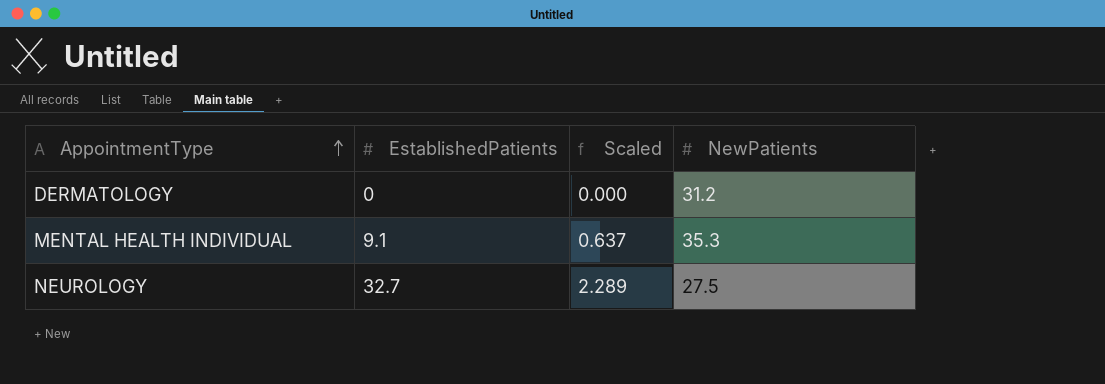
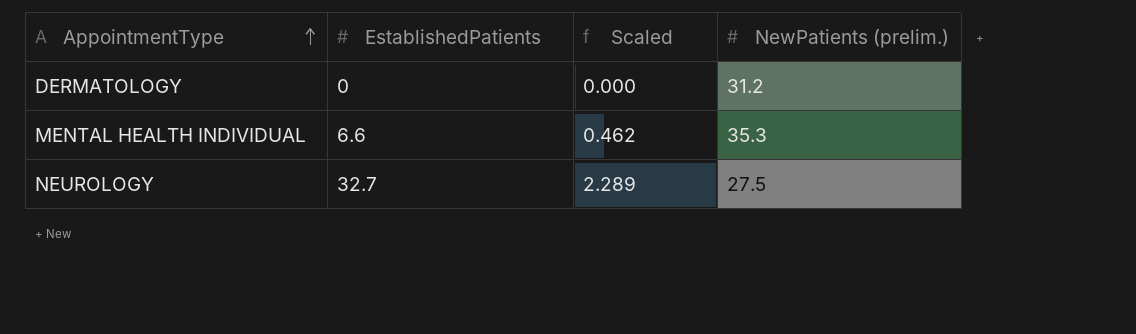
column name: NewPatients -> NewPatients (prelim.)
MENTAL HEALTH INDIVIDUAL | EstablishedPatients: 9.1 -> 6.6
MENTAL HEALTH INDIVIDUAL | Scaled: 0.637 -> 0.462

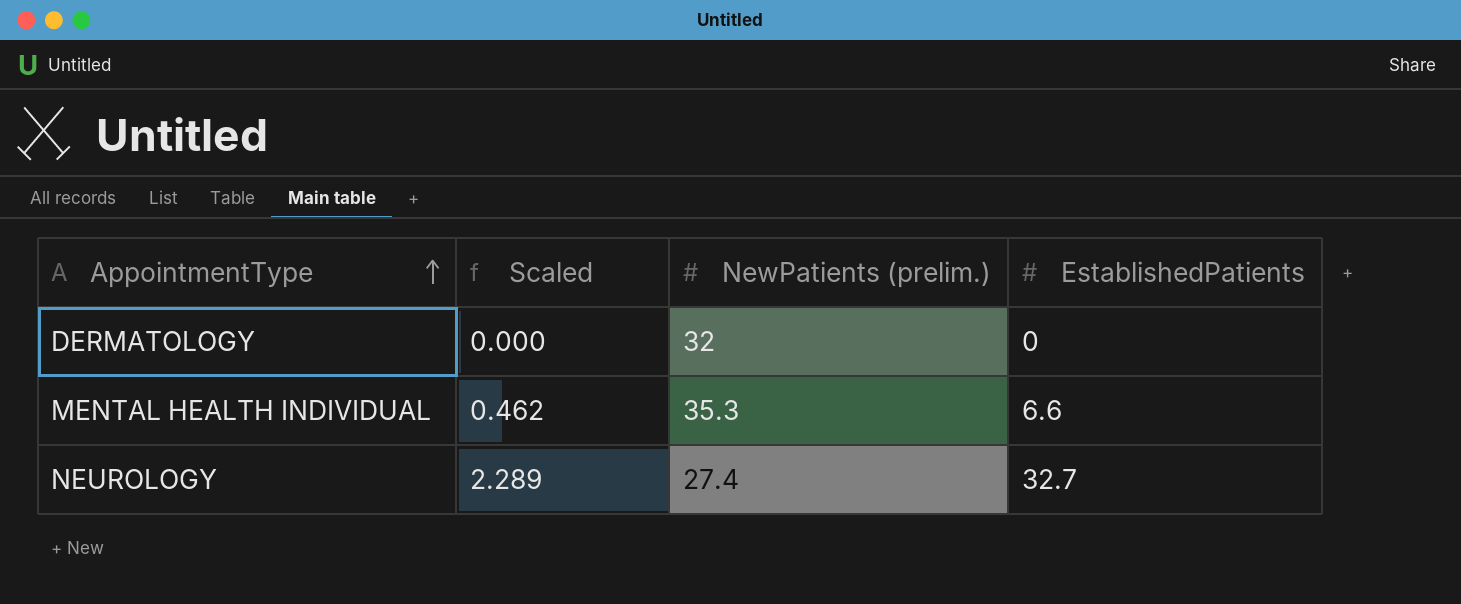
column EstablishedPatients | position: 2 -> 4
DERMATOLOGY | NewPatients (prelim.): 31.2 -> 32
NEUROLOGY | NewPatients (prelim.): 27.5 -> 27.4

